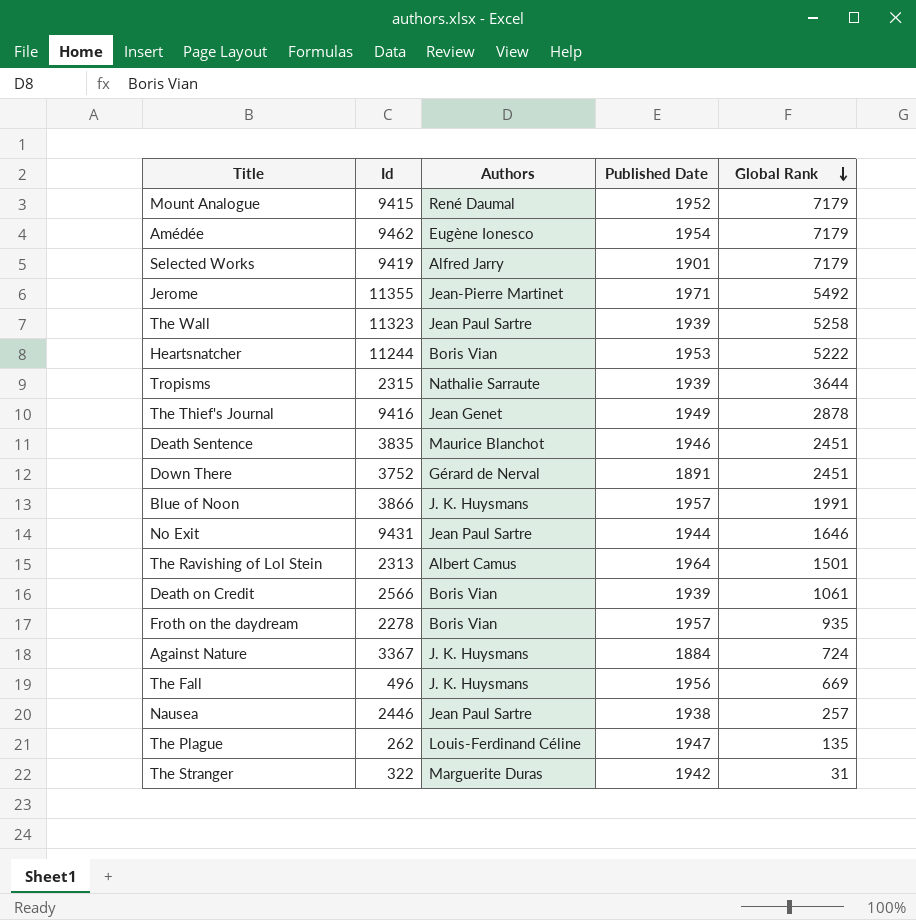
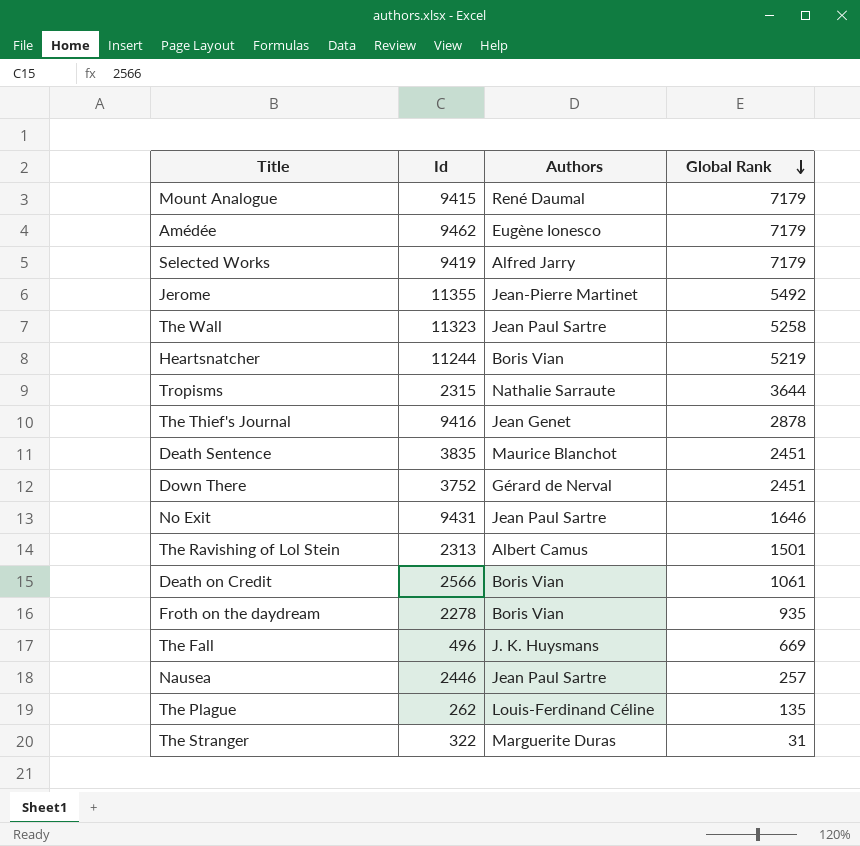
column Published Date | position: 4 -> none
row Blue of Noon: 3866 | J. K. Huysmans | 1957 | 1991 -> none
row Against Nature: 3367 | J. K. Huysmans | 1884 | 724 -> none
Heartsnatcher | Global Rank: 5222 -> 5219

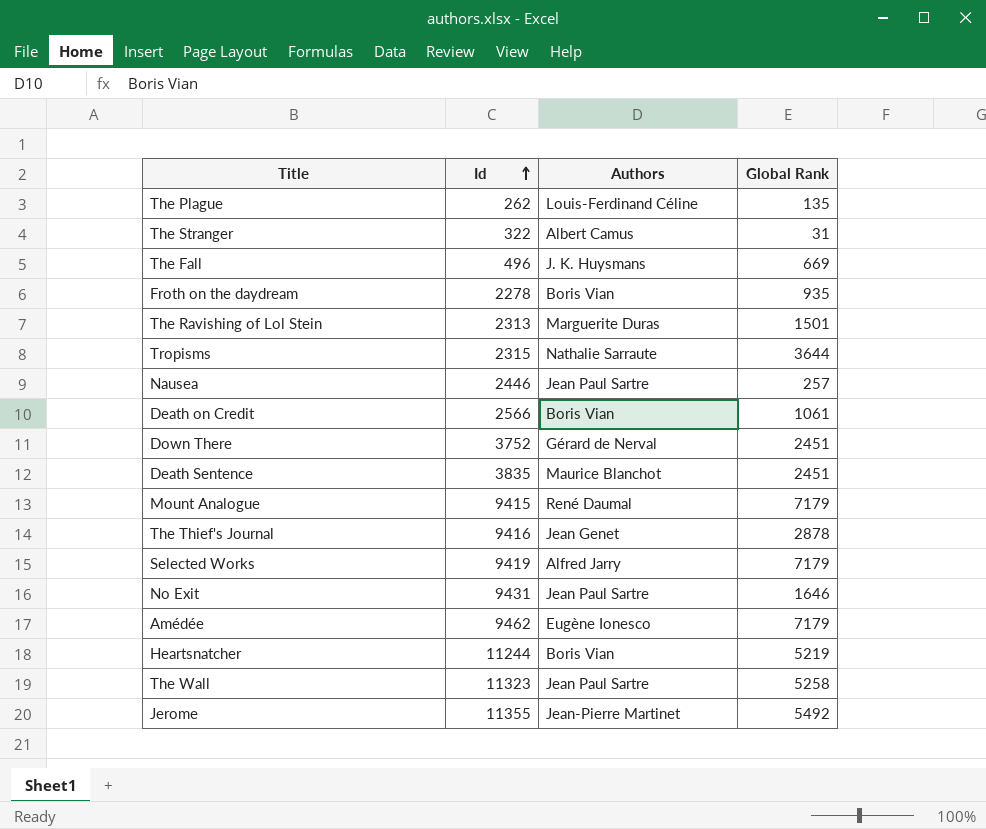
row order: Global Rank descending -> Id ascending
The Stranger | Authors: Marguerite Duras -> Albert Camus
The Ravishing of Lol Stein | Authors: Albert Camus -> Marguerite Duras

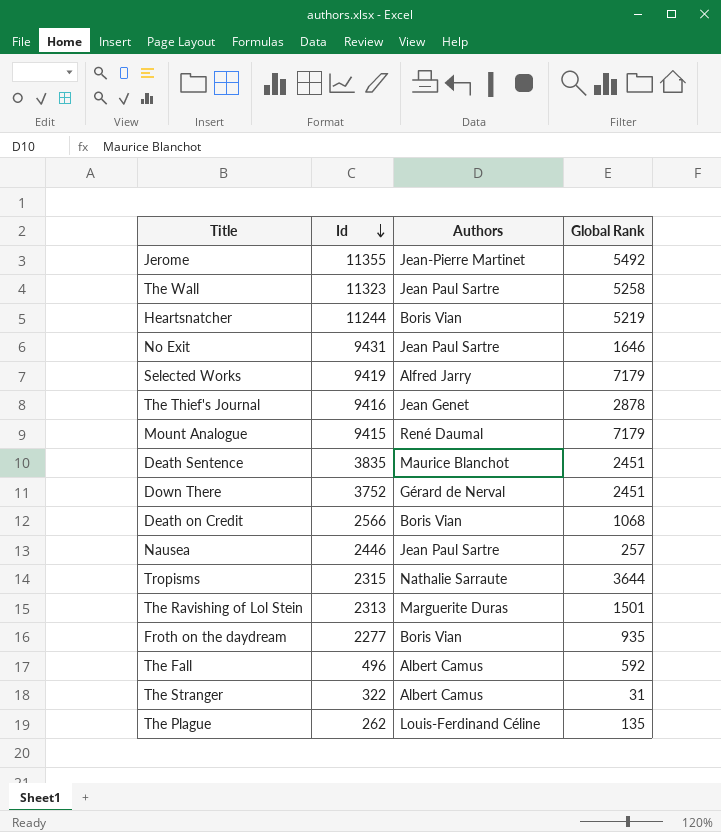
row order: Id ascending -> Id descending
row Amédée: 9462 | Eugène Ionesco | 7179 -> none
Death on Credit | Global Rank: 1061 -> 1068
Froth on the daydream | Id: 2278 -> 2277
The Fall | Authors: J. K. Huysmans -> Albert Camus
The Fall | Global Rank: 669 -> 592

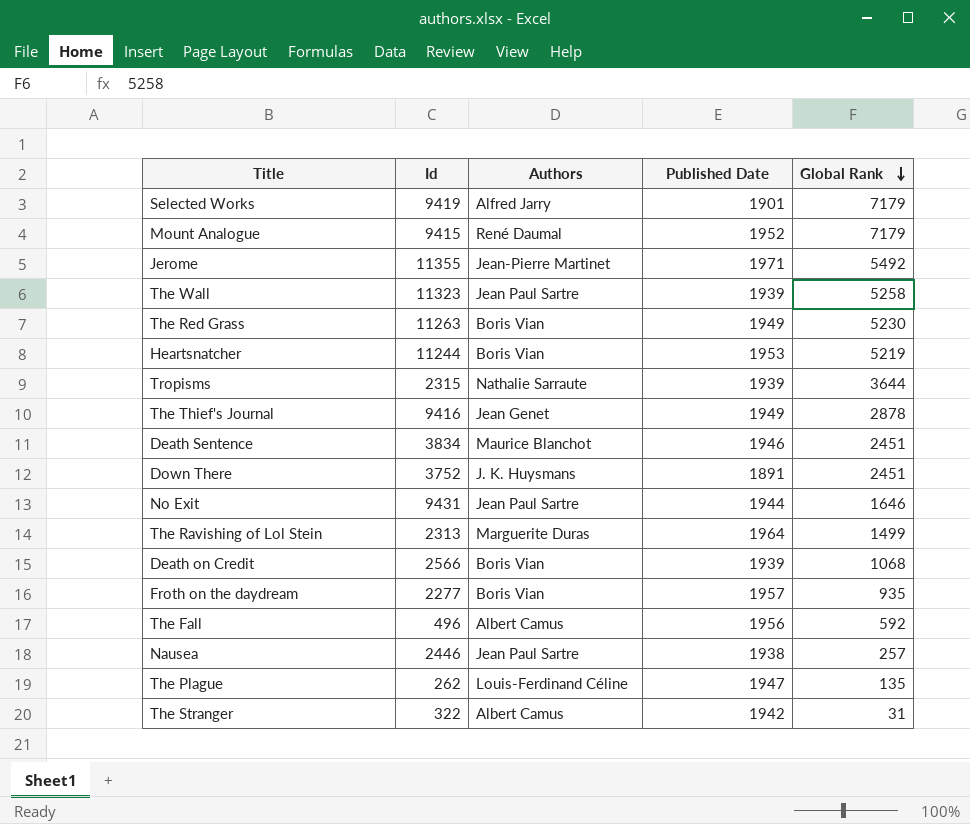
row order: Id descending -> Global Rank descending
column Published Date | position: none -> 4
row The Red Grass: none -> 11263 | Boris Vian | 1949 | 5230
Death Sentence | Id: 3835 -> 3834
Down There | Authors: Gérard de Nerval -> J. K. Huysmans
The Ravishing of Lol Stein | Global Rank: 1501 -> 1499

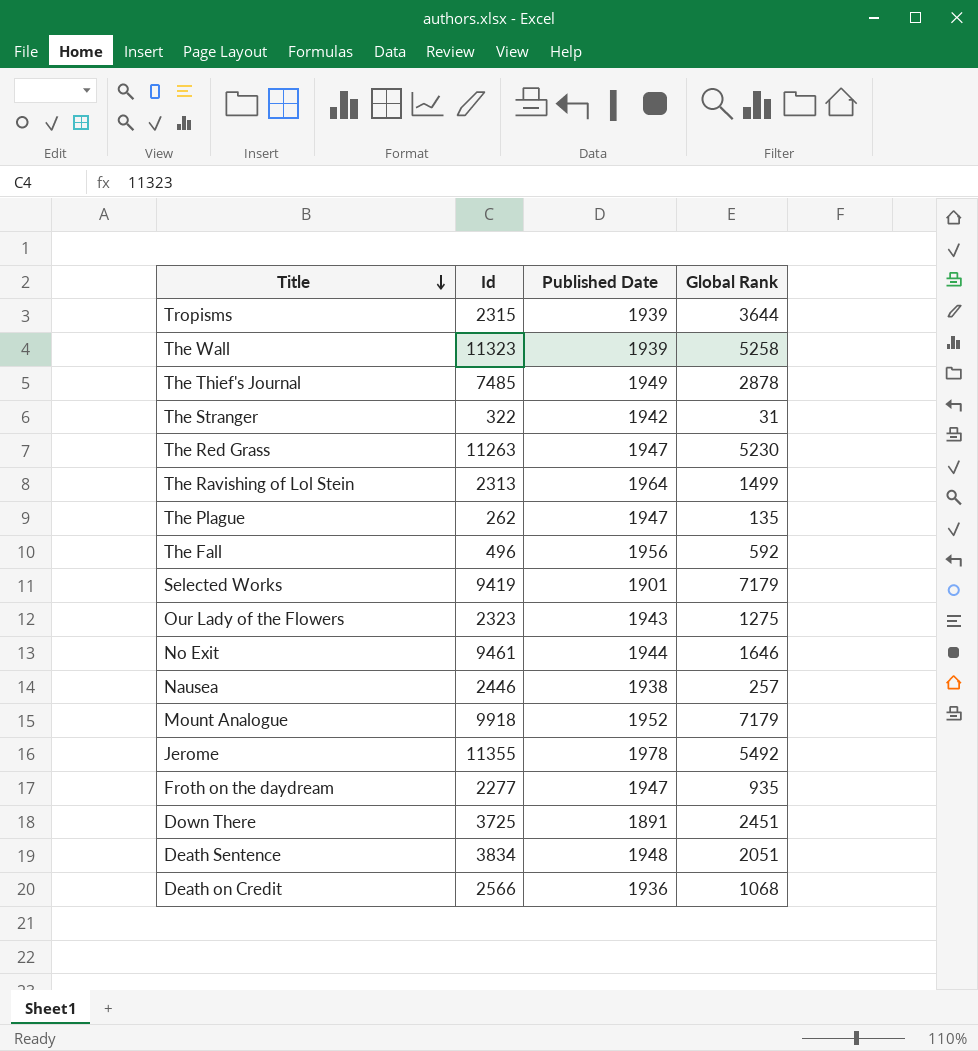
row order: Global Rank descending -> Title descending
column Authors | position: 3 -> none
row Heartsnatcher: 11244 | Boris Vian | 1953 | 5219 -> none
The Thief's Journal | Id: 9416 -> 7485
The Red Grass | Published Date: 1949 -> 1947
row Our Lady of the Flowers: none -> 2323 | 1943 | 1275
No Exit | Id: 9431 -> 9461
Mount Analogue | Id: 9415 -> 9918
Jerome | Published Date: 1971 -> 1978
Froth on the daydream | Published Date: 1957 -> 1947
Down There | Id: 3752 -> 3725
Death Sentence | Published Date: 1946 -> 1948
Death Sentence | Global Rank: 2451 -> 2051
Death on Credit | Published Date: 1939 -> 1936

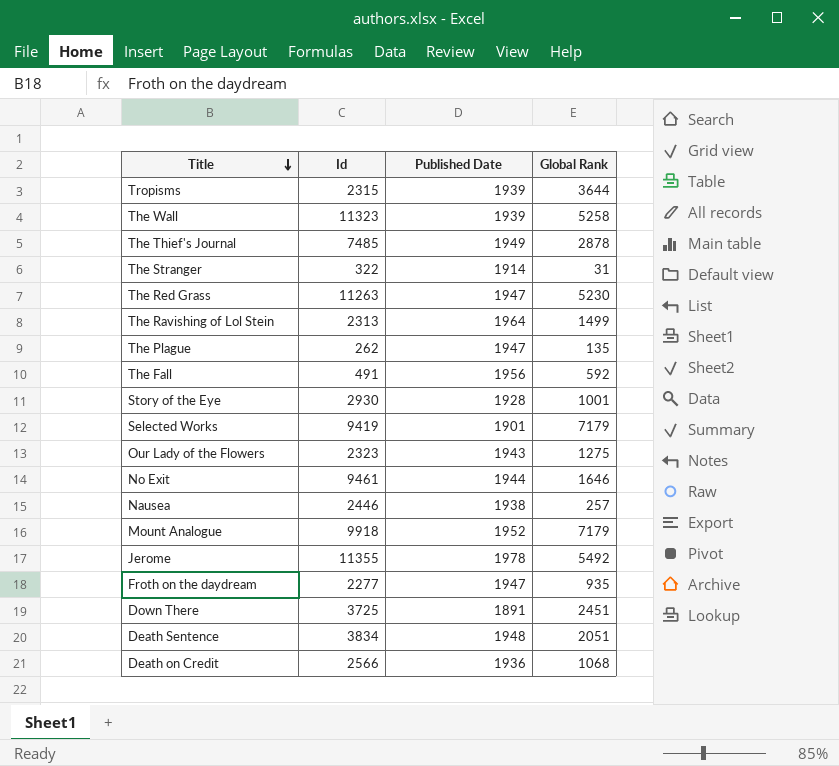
The Stranger | Published Date: 1942 -> 1914
The Fall | Id: 496 -> 491
row Story of the Eye: none -> 2930 | 1928 | 1001

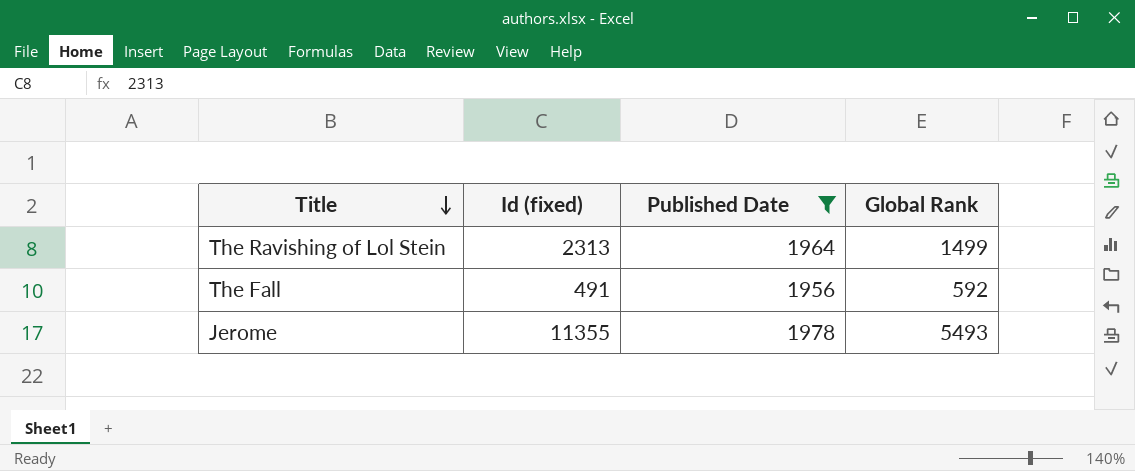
filter: none -> Published Date >= 1956
column name: Id -> Id (fixed)
Jerome | Global Rank: 5492 -> 5493

